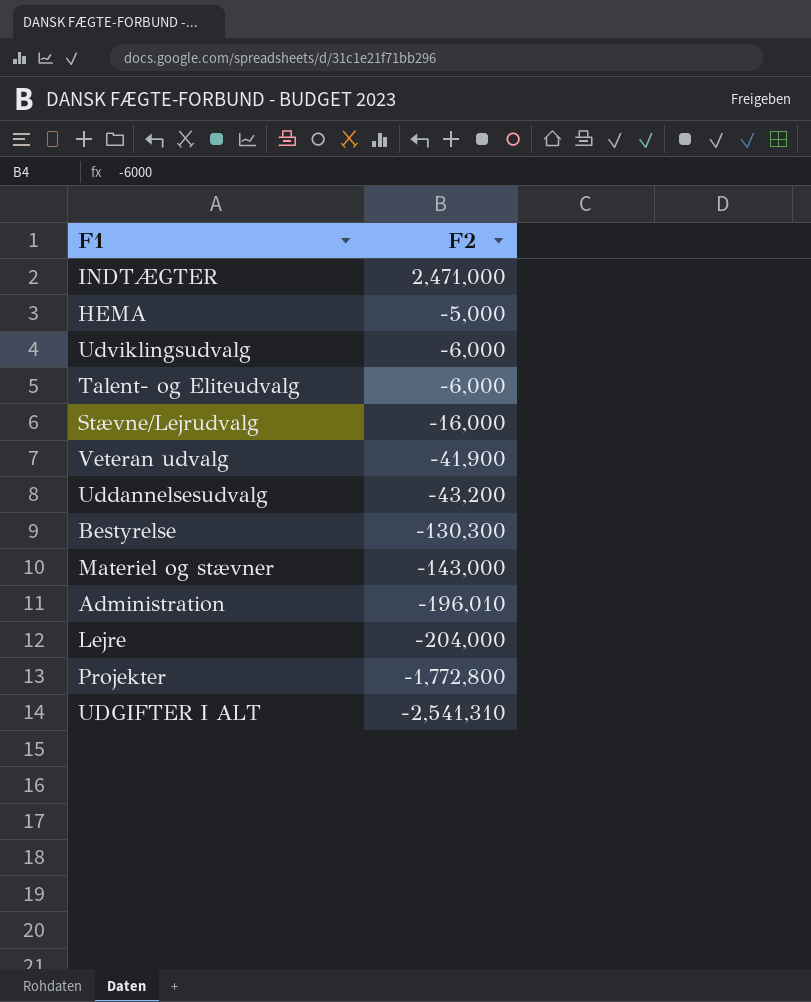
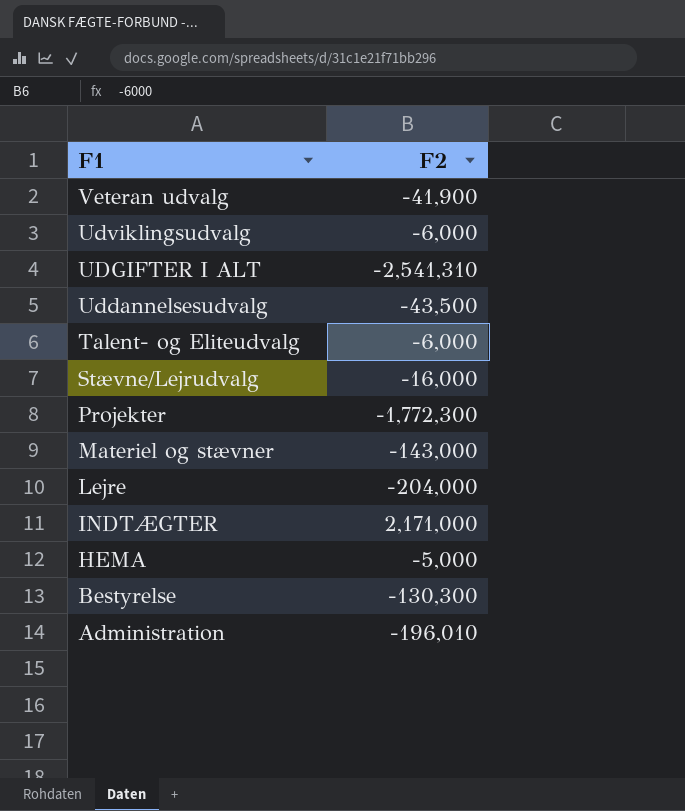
row order: F2 descending -> F1 descending
Uddannelsesudvalg | F2: -43,200 -> -43,500
Projekter | F2: -1,772,800 -> -1,772,300
INDTÆGTER | F2: 2,471,000 -> 2,171,000

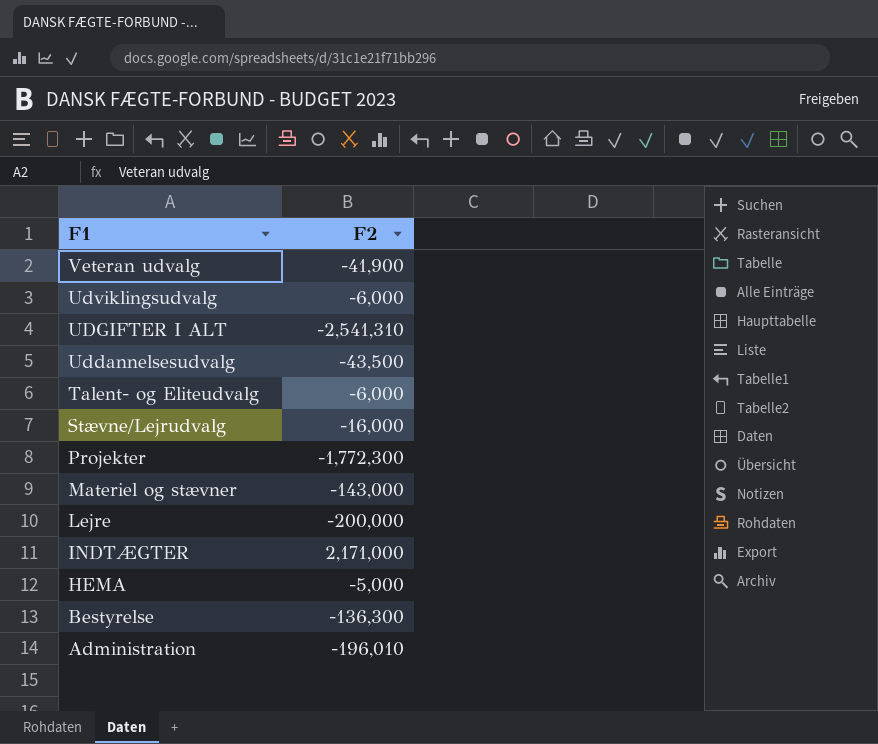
Lejre | F2: -204,000 -> -200,000
Bestyrelse | F2: -130,300 -> -136,300

